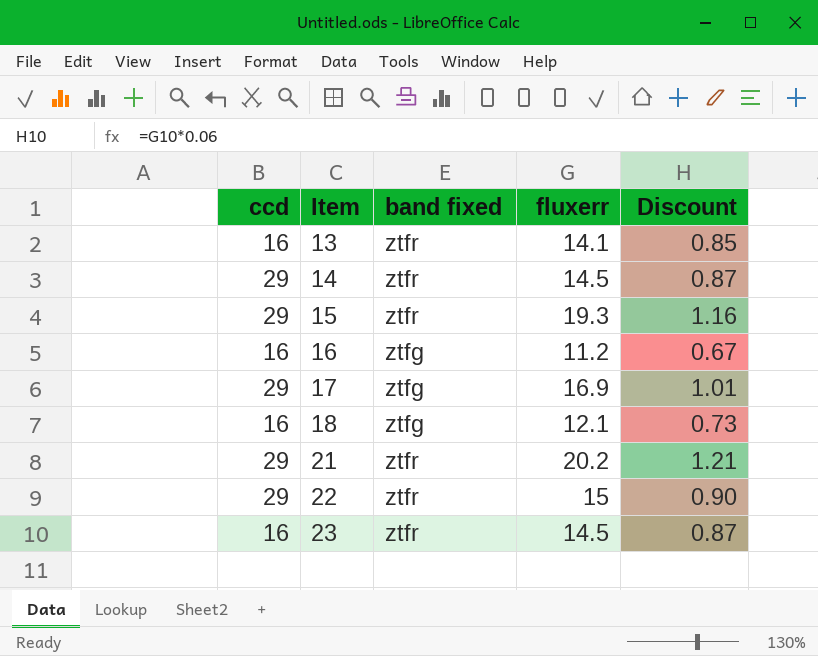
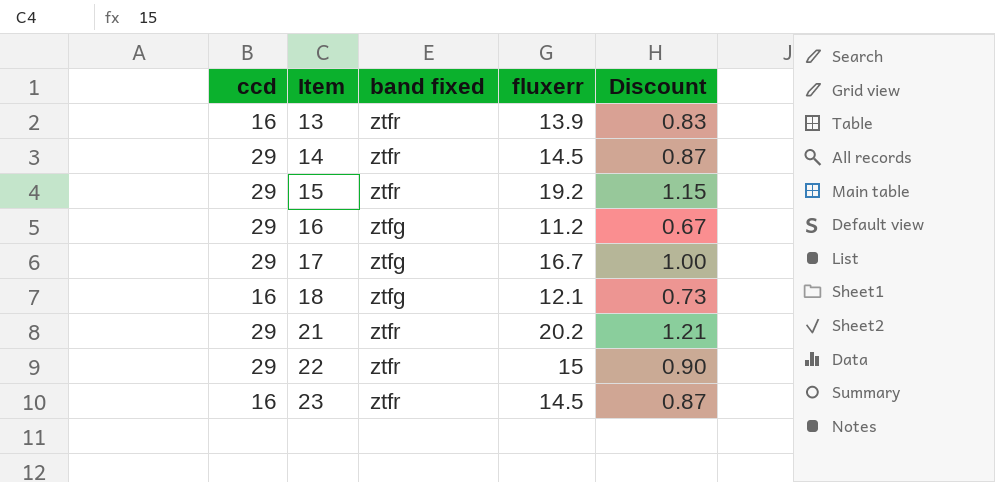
13 | fluxerr: 14.1 -> 13.9
13 | Discount: 0.85 -> 0.83
15 | fluxerr: 19.3 -> 19.2
15 | Discount: 1.16 -> 1.15
16 | ccd: 16 -> 29
17 | fluxerr: 16.9 -> 16.7
17 | Discount: 1.01 -> 1.00

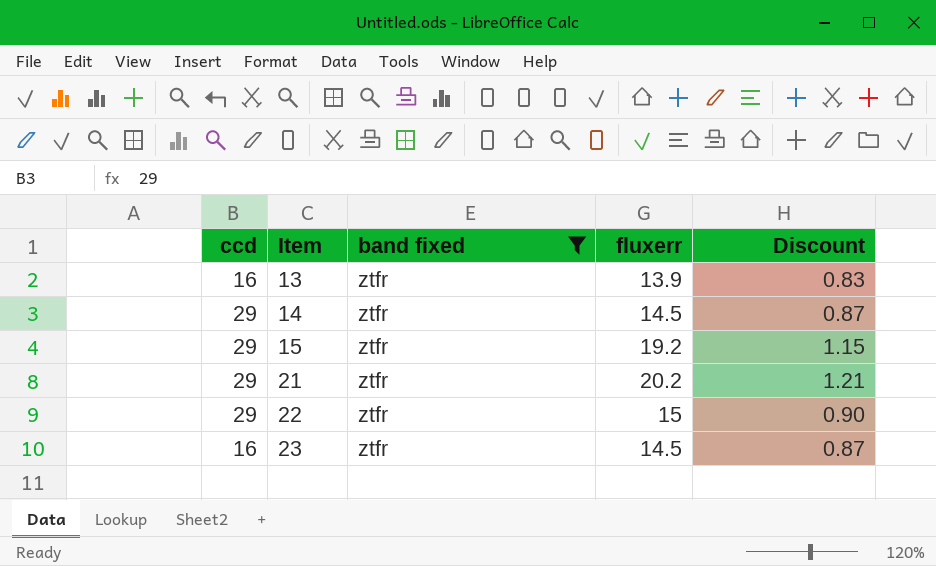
filter: none -> band fixed = ztfr

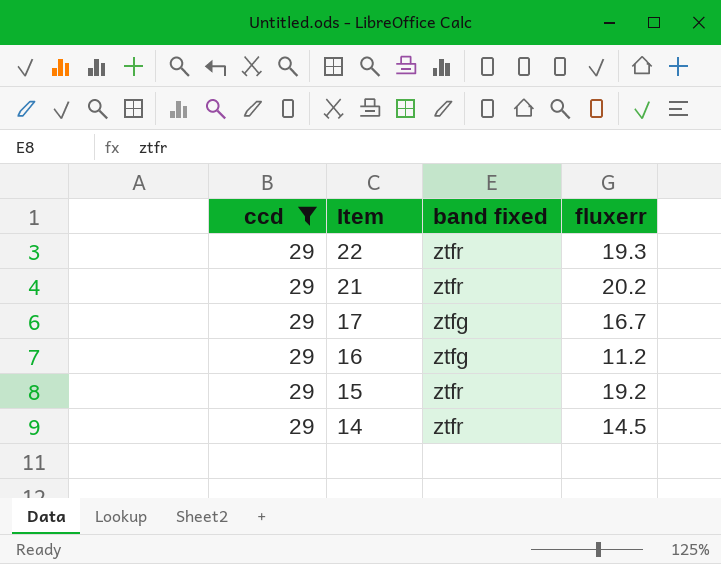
filter: band fixed = ztfr -> ccd = 29
row order: Item ascending -> Item descending
column Discount | formula: [fluxerr] * 0.06 -> none
22 | fluxerr: 15 -> 19.3

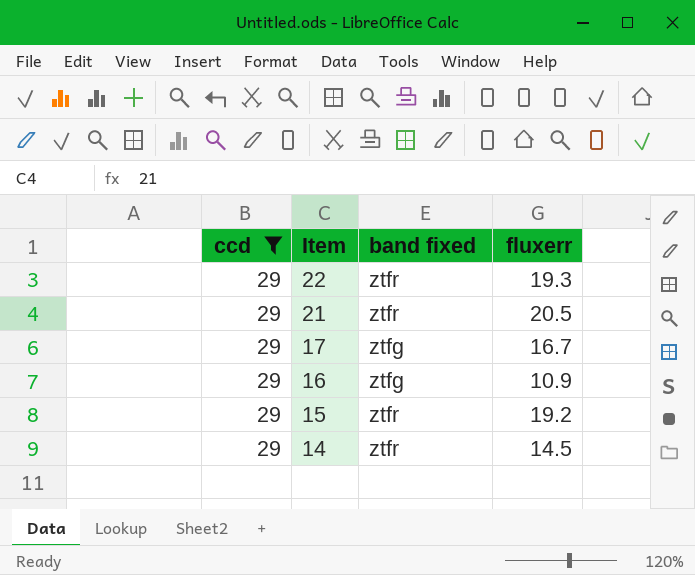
21 | fluxerr: 20.2 -> 20.5
16 | fluxerr: 11.2 -> 10.9

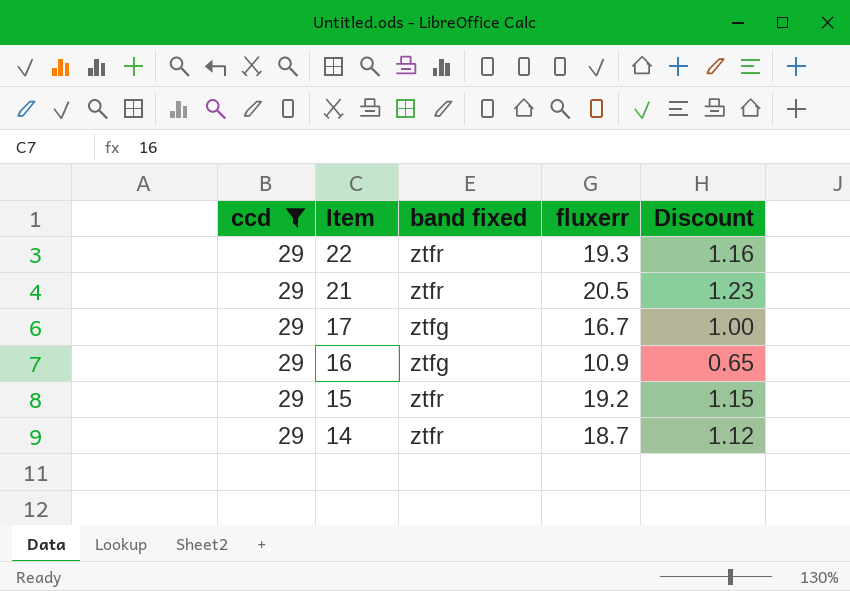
column Discount | formula: none -> [fluxerr] * 0.06
14 | fluxerr: 14.5 -> 18.7

